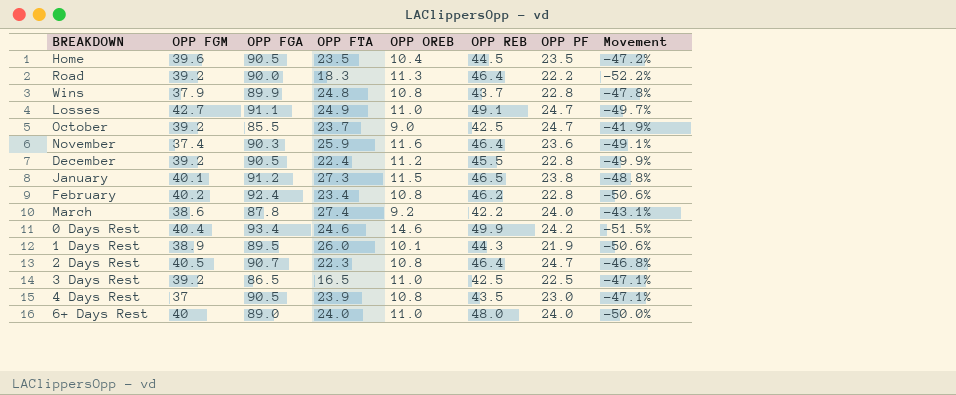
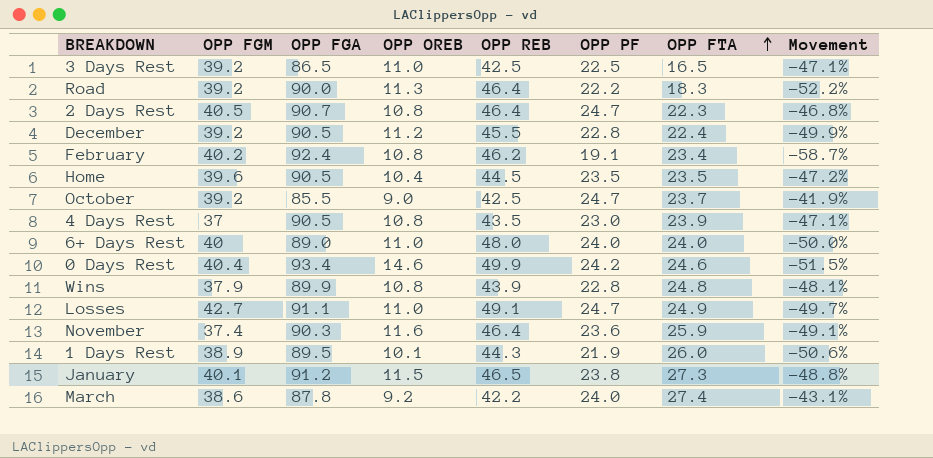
row order: none -> OPP FTA ascending
column OPP FTA | position: 4 -> 7
February | OPP PF: 22.8 -> 19.1
February | Movement: -50.6% -> -58.7%
Wins | OPP REB: 43.7 -> 43.9
Wins | Movement: -47.8% -> -48.1%

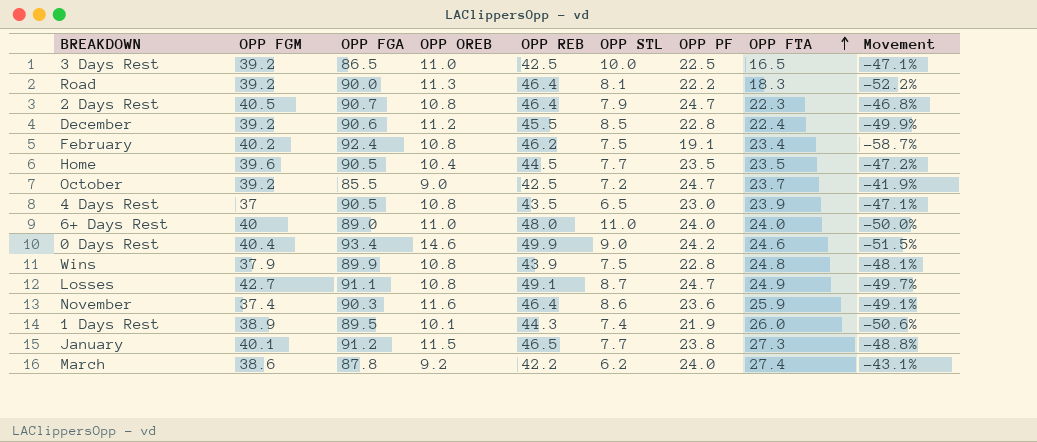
column OPP STL | position: none -> 6
December | OPP FGA: 90.5 -> 90.6
Losses | OPP OREB: 11.0 -> 10.8

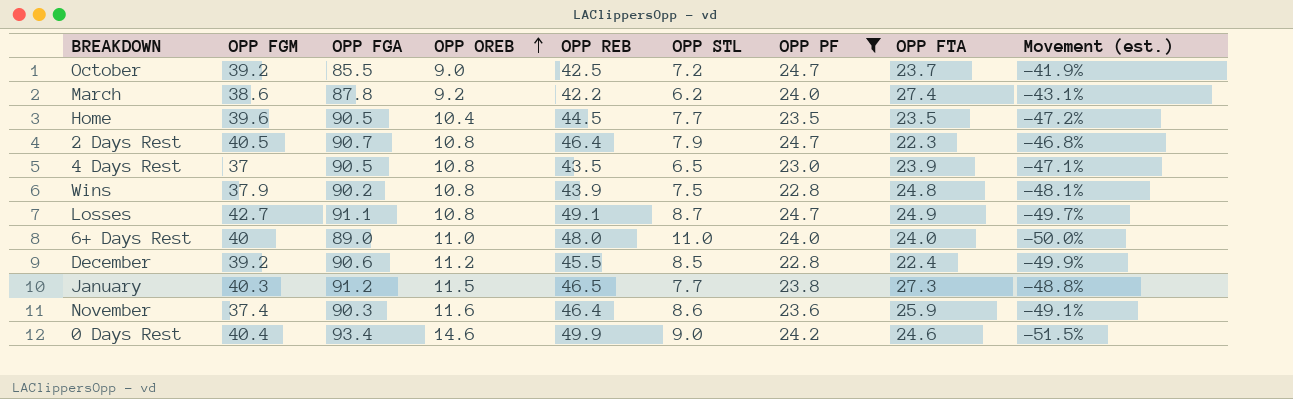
filter: none -> OPP PF >= 22.8
row order: OPP FTA ascending -> OPP OREB ascending
column name: Movement -> Movement (est.)
Wins | OPP FGA: 89.9 -> 90.2
January | OPP FGM: 40.1 -> 40.3

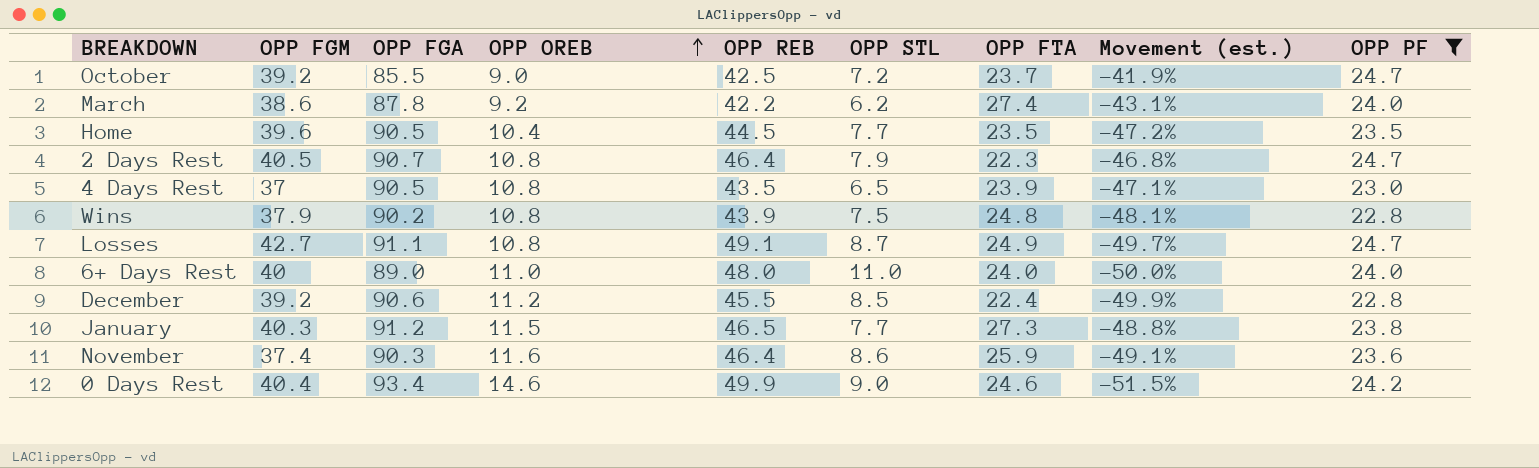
column OPP PF | position: 7 -> 9

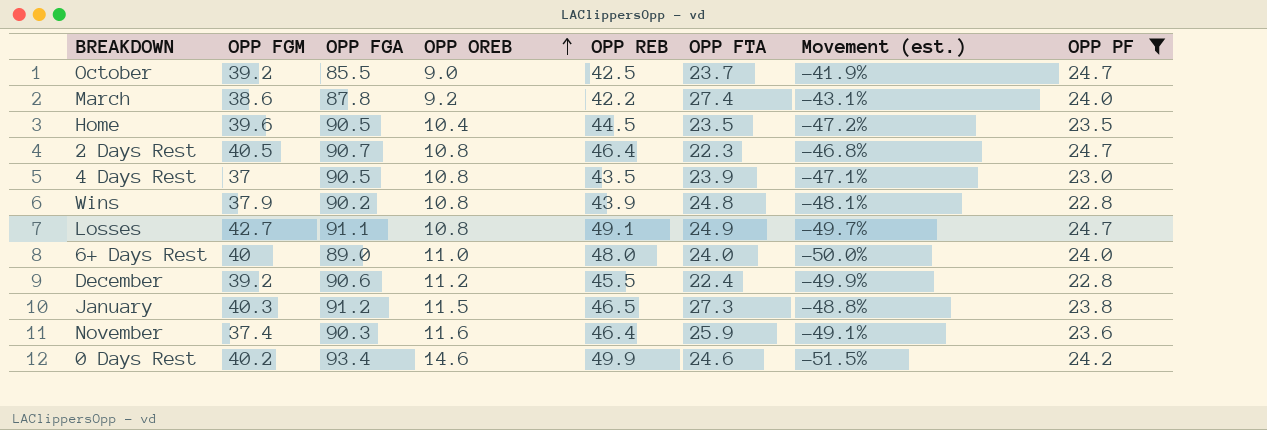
column OPP STL | position: 6 -> none
0 Days Rest | OPP FGM: 40.4 -> 40.2

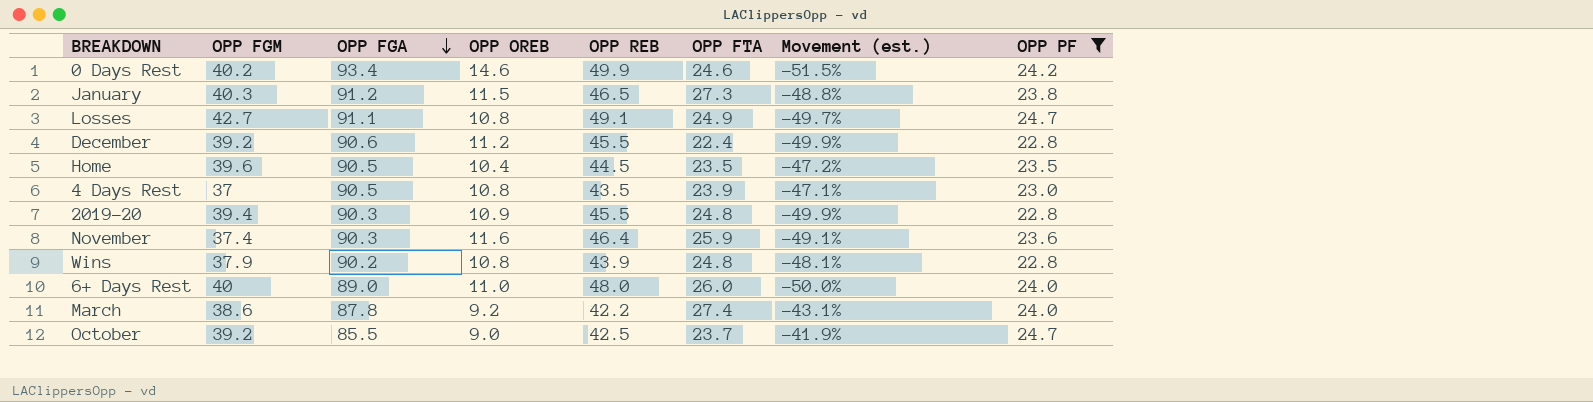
row order: OPP OREB ascending -> OPP FGA descending
row 2 Days Rest: 40.5 | 90.7 | 10.8 | 46.4 | 22.3 | -46.8% | 24.7 -> none
row 2019-20: none -> 39.4 | 90.3 | 10.9 | 45.5 | 24.8 | -49.9% | 22.8
6+ Days Rest | OPP FTA: 24.0 -> 26.0

